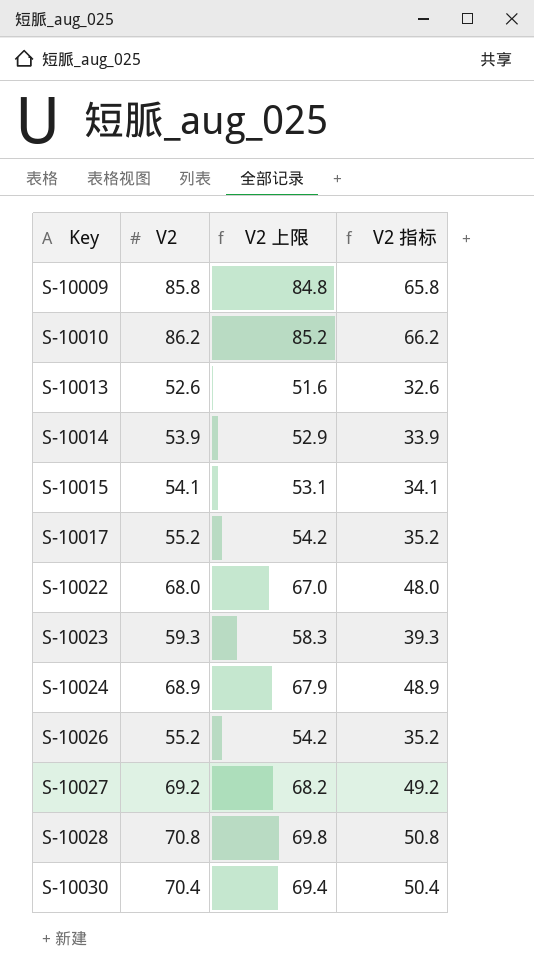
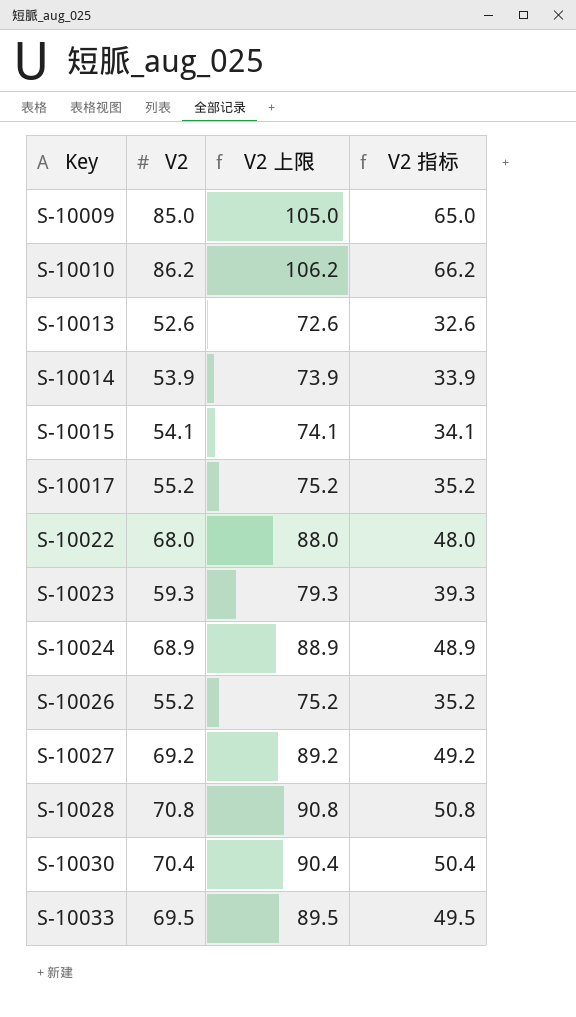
column V2 上限 | formula: [V2] - 1 -> [V2] + 20
S-10009 | V2: 85.8 -> 85.0
S-10009 | V2 指标: 65.8 -> 65.0
row S-10033: none -> 69.5 | 89.5 | 49.5

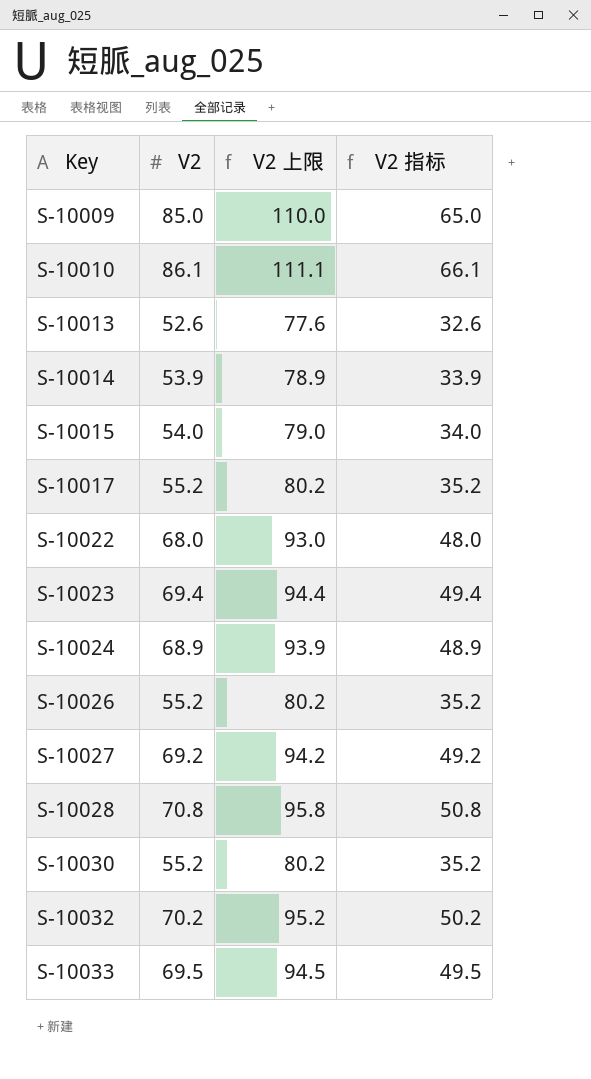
column V2 上限 | formula: [V2] + 20 -> [V2] + 25
S-10010 | V2: 86.2 -> 86.1
S-10010 | V2 指标: 66.2 -> 66.1
S-10015 | V2: 54.1 -> 54.0
S-10015 | V2 指标: 34.1 -> 34.0
S-10023 | V2: 59.3 -> 69.4
S-10023 | V2 指标: 39.3 -> 49.4
S-10030 | V2: 70.4 -> 55.2
S-10030 | V2 指标: 50.4 -> 35.2
row S-10032: none -> 70.2 | 95.2 | 50.2

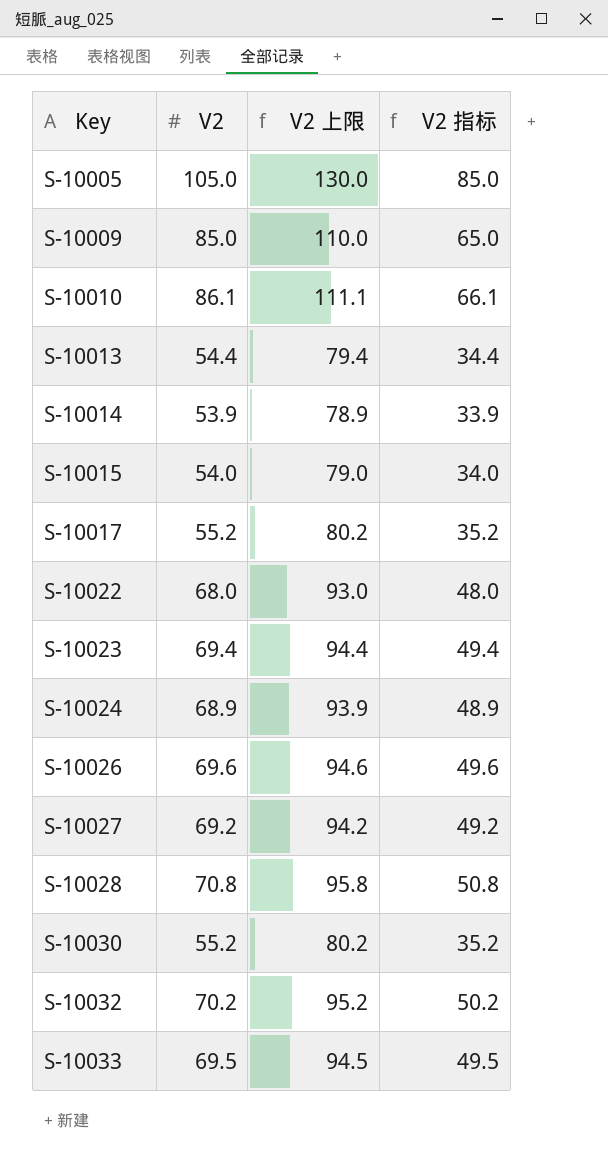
row S-10005: none -> 105.0 | 130.0 | 85.0
S-10013 | V2: 52.6 -> 54.4
S-10013 | V2 上限: 77.6 -> 79.4
S-10013 | V2 指标: 32.6 -> 34.4
S-10026 | V2: 55.2 -> 69.6
S-10026 | V2 上限: 80.2 -> 94.6
S-10026 | V2 指标: 35.2 -> 49.6

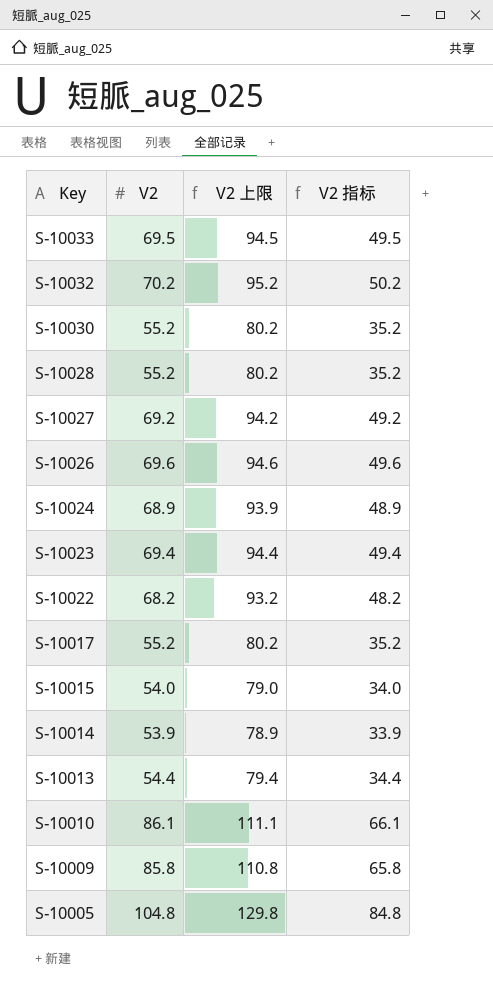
row order: Key ascending -> Key descending
S-10028 | V2: 70.8 -> 55.2
S-10028 | V2 上限: 95.8 -> 80.2
S-10028 | V2 指标: 50.8 -> 35.2
S-10022 | V2: 68.0 -> 68.2
S-10022 | V2 上限: 93.0 -> 93.2
S-10022 | V2 指标: 48.0 -> 48.2
S-10009 | V2: 85.0 -> 85.8
S-10009 | V2 上限: 110.0 -> 110.8
S-10009 | V2 指标: 65.0 -> 65.8
S-10005 | V2: 105.0 -> 104.8
S-10005 | V2 上限: 130.0 -> 129.8
S-10005 | V2 指标: 85.0 -> 84.8

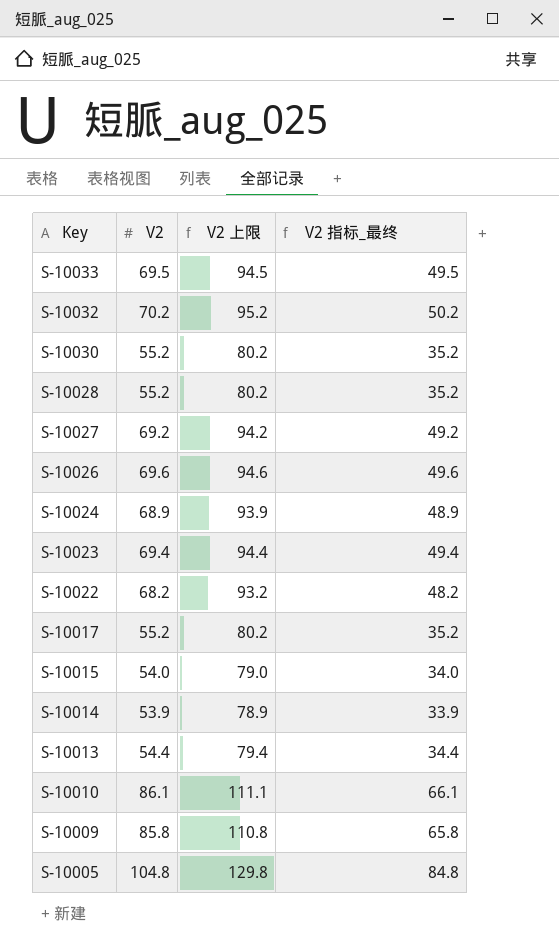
column name: V2 指标 -> V2 指标_最终

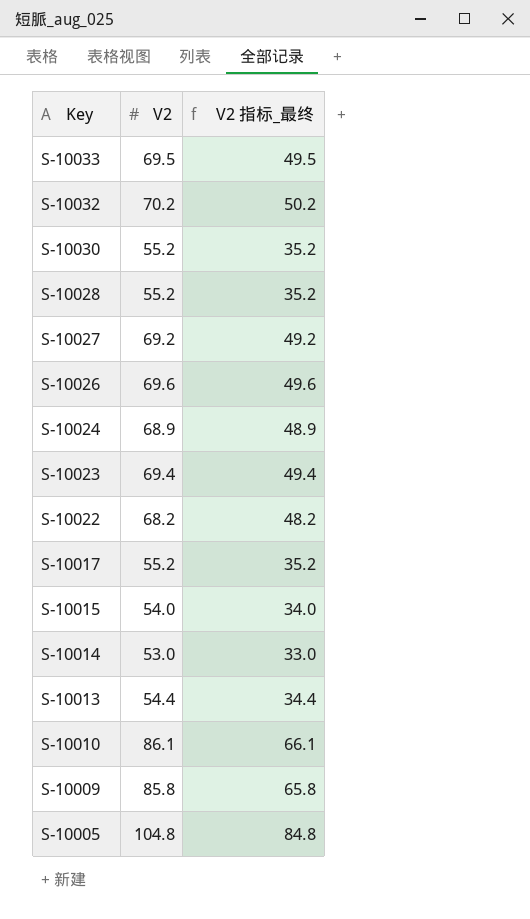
column V2 上限 | formula: [V2] + 25 -> none
S-10014 | V2: 53.9 -> 53.0
S-10014 | V2 指标_最终: 33.9 -> 33.0

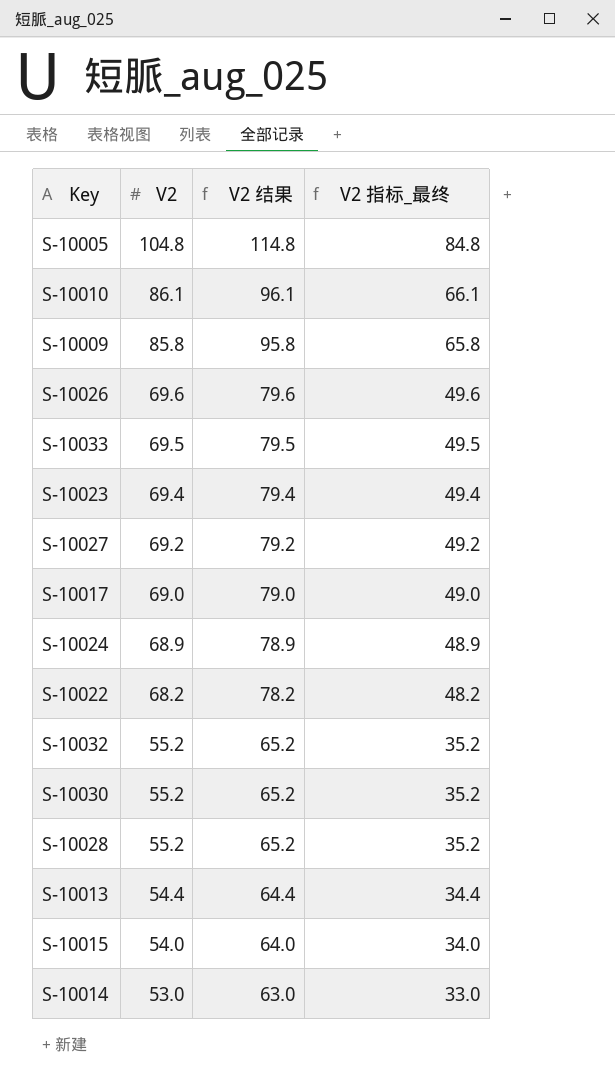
row order: Key descending -> V2 descending
column V2 结果 | formula: none -> [V2] + 10
S-10017 | V2: 55.2 -> 69.0
S-10017 | V2 指标_最终: 35.2 -> 49.0
S-10032 | V2: 70.2 -> 55.2
S-10032 | V2 指标_最终: 50.2 -> 35.2

